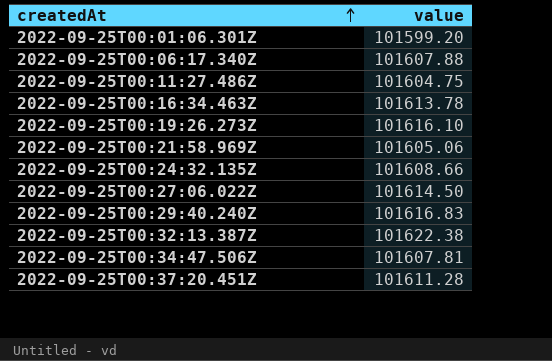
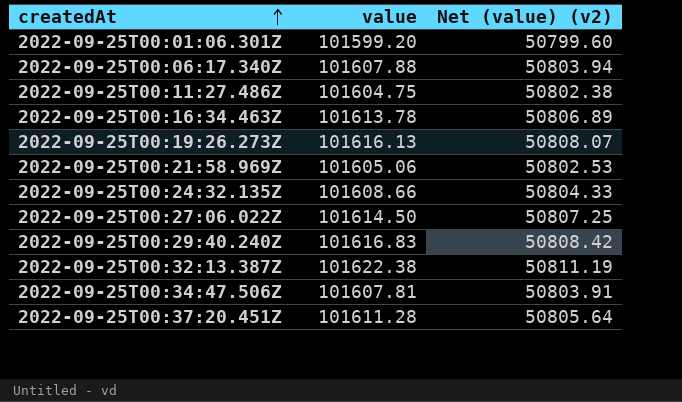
column Net (value) (v2) | formula: none -> [value] * 0.5
2022-09-25T00:19:26.273Z | value: 101616.10 -> 101616.13

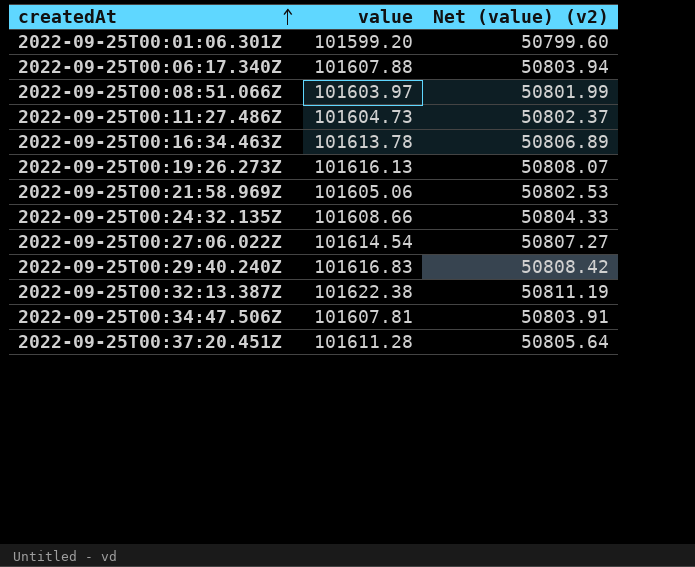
row 2022-09-25T00:08:51.066Z: none -> 101603.97 | 50801.99
2022-09-25T00:11:27.486Z | value: 101604.75 -> 101604.73
2022-09-25T00:11:27.486Z | Net (value) (v2): 50802.38 -> 50802.37
2022-09-25T00:27:06.022Z | value: 101614.50 -> 101614.54
2022-09-25T00:27:06.022Z | Net (value) (v2): 50807.25 -> 50807.27

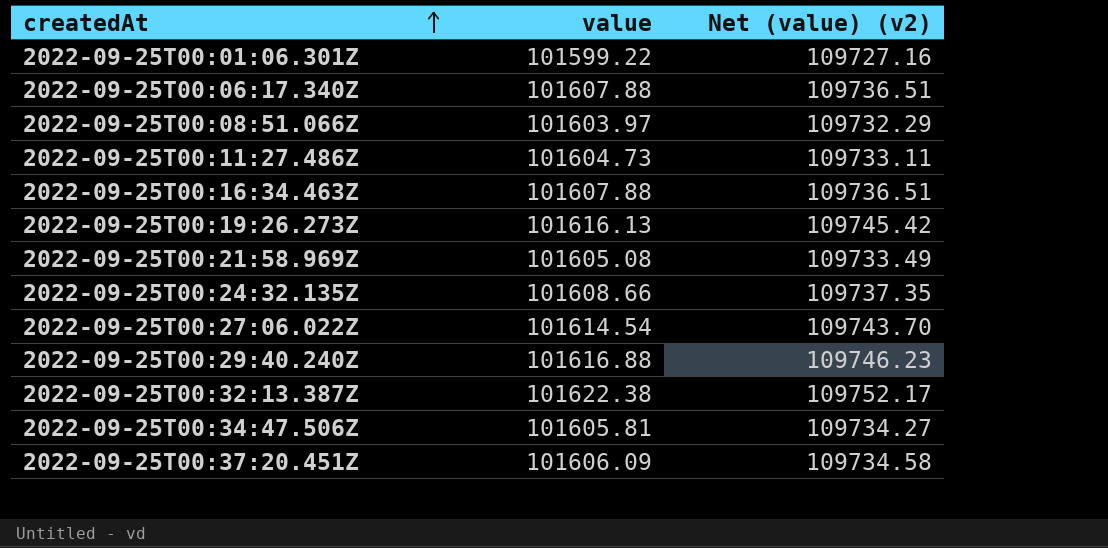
column Net (value) (v2) | formula: [value] * 0.5 -> [value] * 1.08
2022-09-25T00:01:06.301Z | value: 101599.20 -> 101599.22
2022-09-25T00:16:34.463Z | value: 101613.78 -> 101607.88
2022-09-25T00:21:58.969Z | value: 101605.06 -> 101605.08
2022-09-25T00:29:40.240Z | value: 101616.83 -> 101616.88
2022-09-25T00:34:47.506Z | value: 101607.81 -> 101605.81
2022-09-25T00:37:20.451Z | value: 101611.28 -> 101606.09

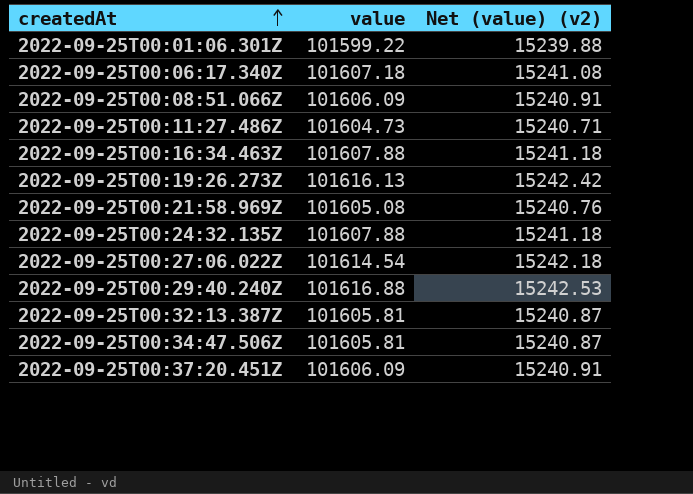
column Net (value) (v2) | formula: [value] * 1.08 -> [value] * 0.15
2022-09-25T00:06:17.340Z | value: 101607.88 -> 101607.18
2022-09-25T00:08:51.066Z | value: 101603.97 -> 101606.09
2022-09-25T00:24:32.135Z | value: 101608.66 -> 101607.88
2022-09-25T00:32:13.387Z | value: 101622.38 -> 101605.81

